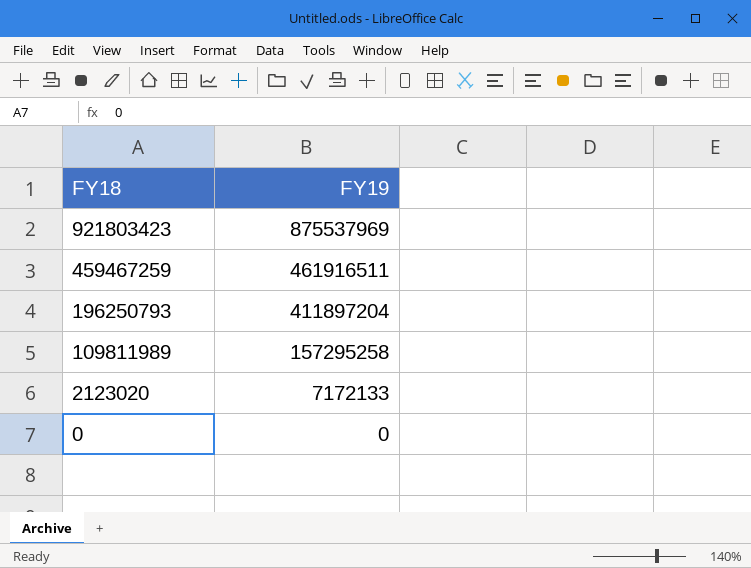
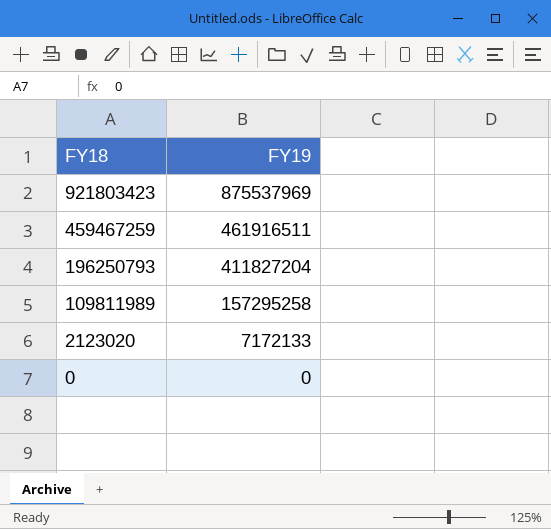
196250793 | FY19: 411897204 -> 411827204

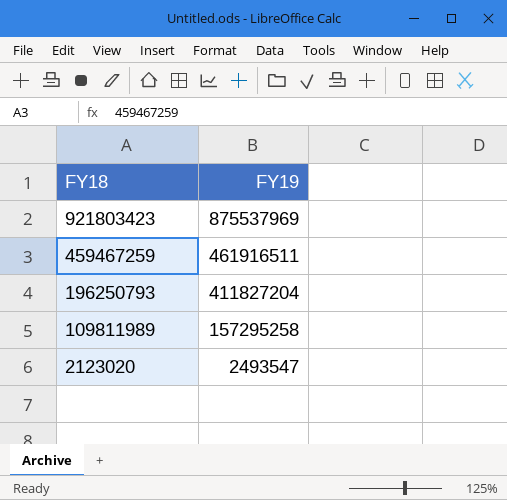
row 0: 0 -> none
2123020 | FY19: 7172133 -> 2493547

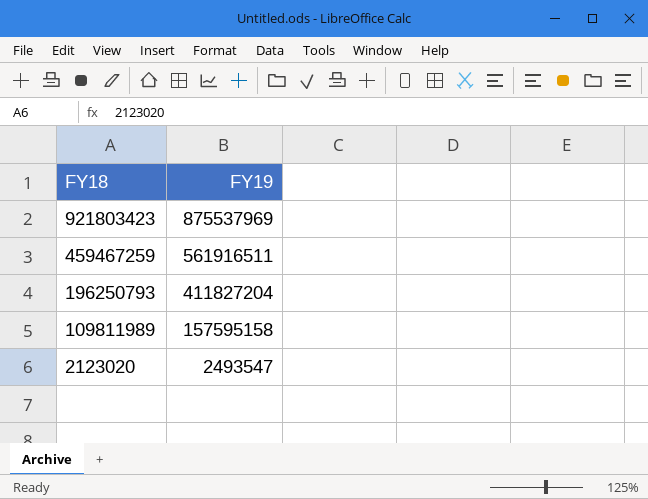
459467259 | FY19: 461916511 -> 561916511
109811989 | FY19: 157295258 -> 157595158

